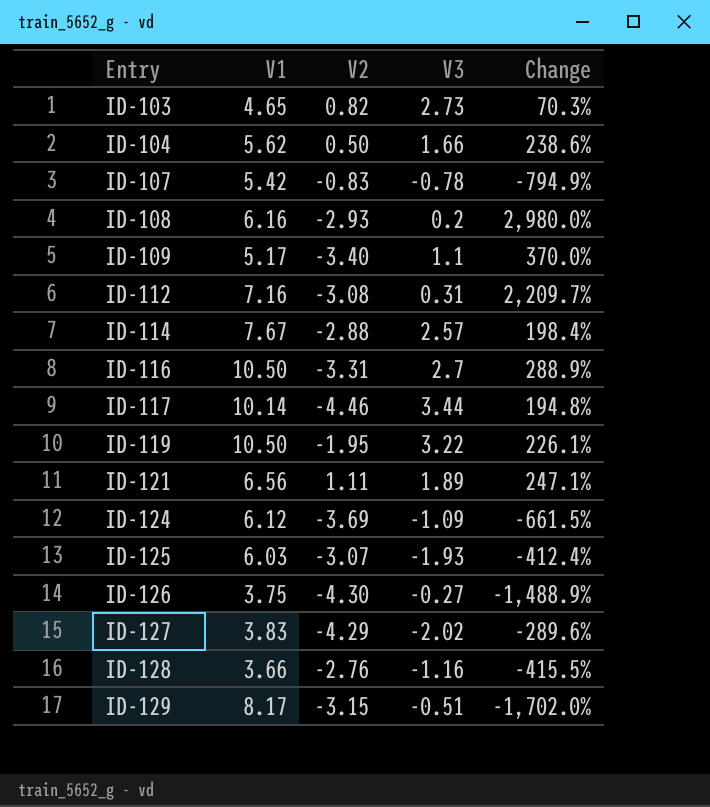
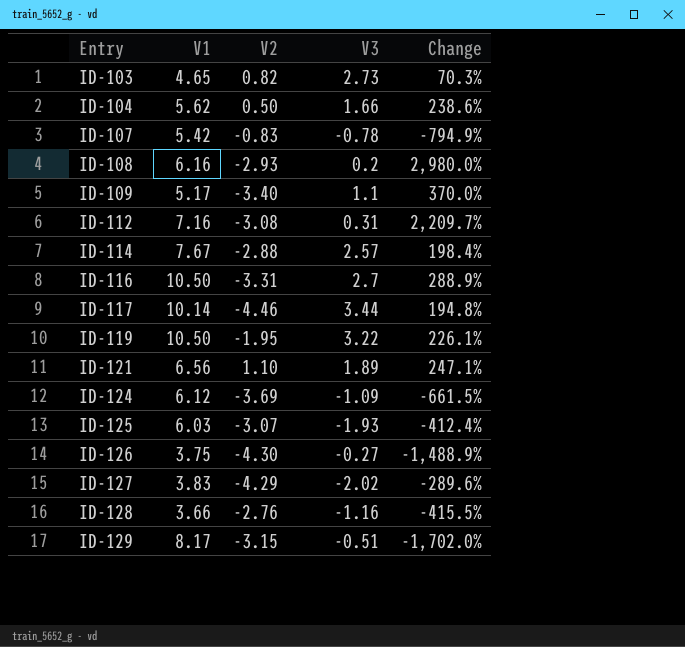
ID-121 | V2: 1.11 -> 1.10

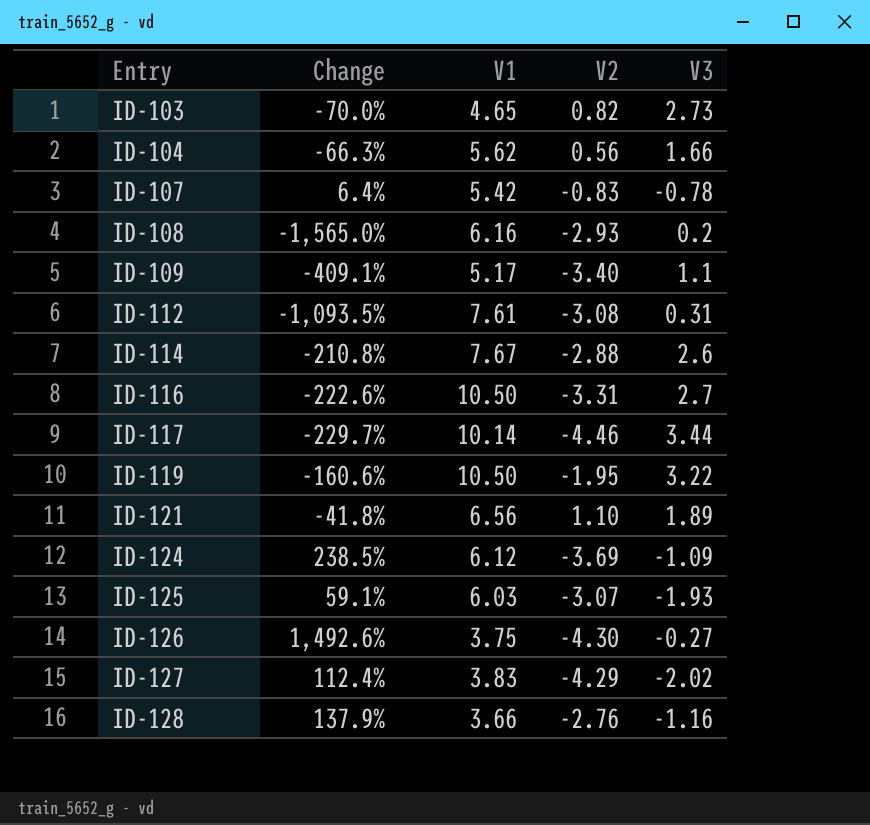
column Change | formula: ([V1] - [V3]) / [V3] -> ([V2] - [V3]) / [V3]
column Change | position: 5 -> 2
row ID-129: 8.17 | -3.15 | -0.51 | -1,702.0% -> none
ID-104 | V2: 0.50 -> 0.56
ID-112 | V1: 7.16 -> 7.61
ID-114 | V3: 2.57 -> 2.6

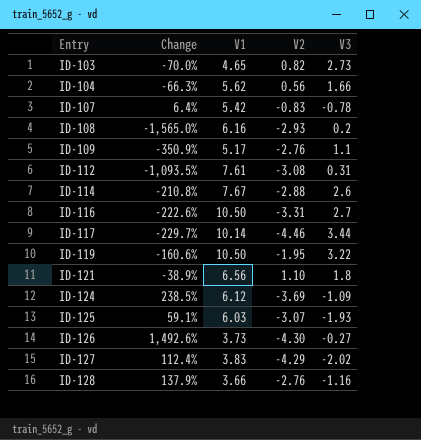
ID-109 | Change: -409.1% -> -350.9%
ID-109 | V2: -3.40 -> -2.76
ID-121 | Change: -41.8% -> -38.9%
ID-121 | V3: 1.89 -> 1.8
ID-126 | V1: 3.75 -> 3.73

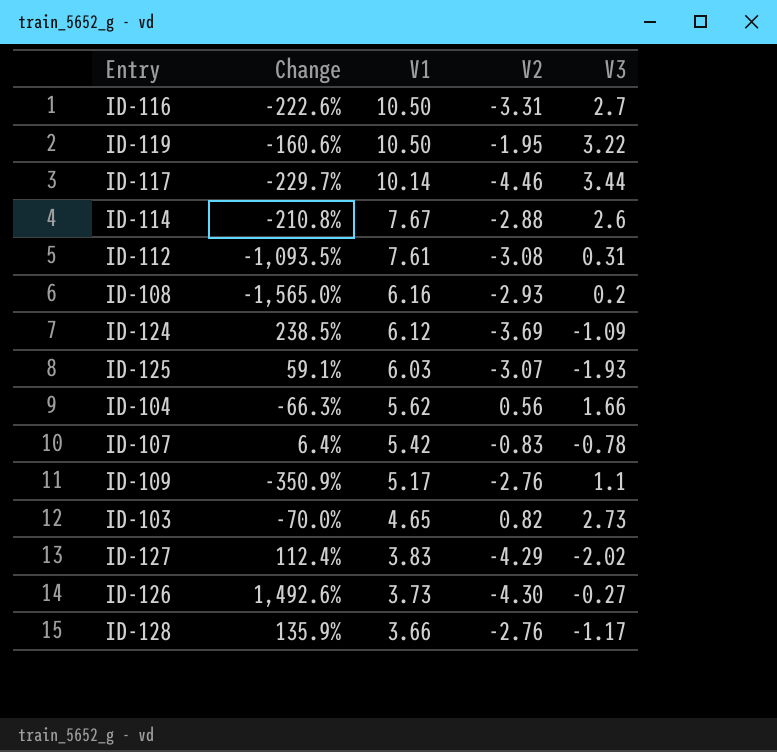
row order: Entry ascending -> V1 descending
row ID-121: -38.9% | 6.56 | 1.10 | 1.8 -> none
ID-128 | Change: 137.9% -> 135.9%
ID-128 | V3: -1.16 -> -1.17

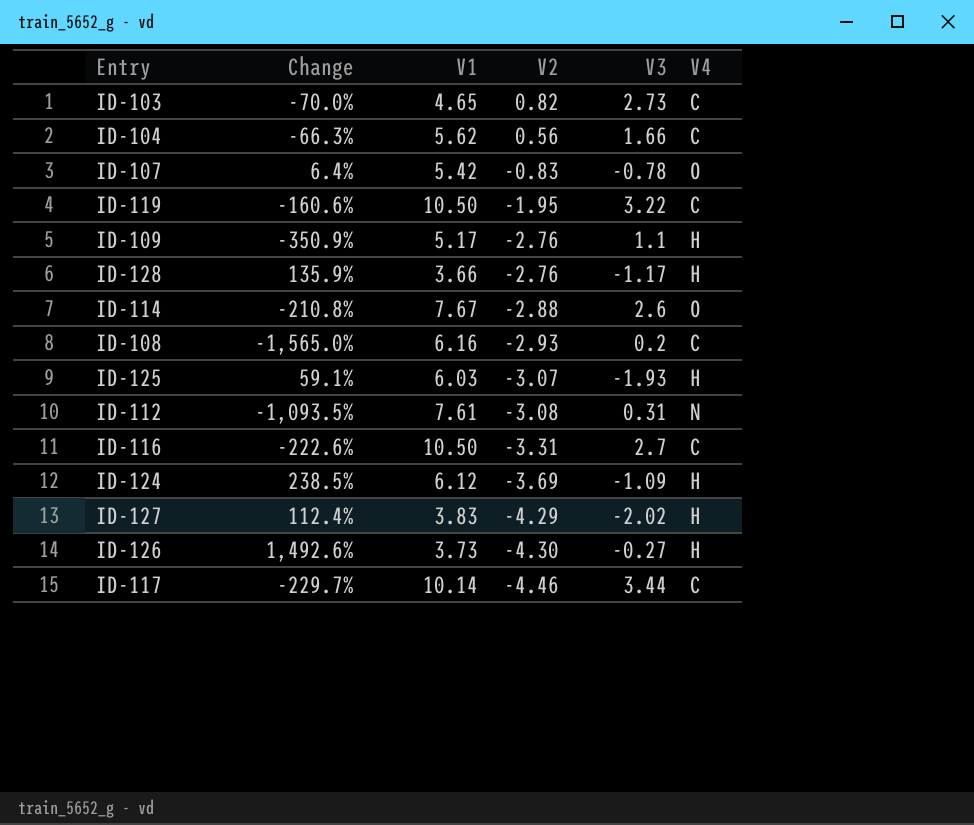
row order: V1 descending -> V2 descending
column V4 | position: none -> 6

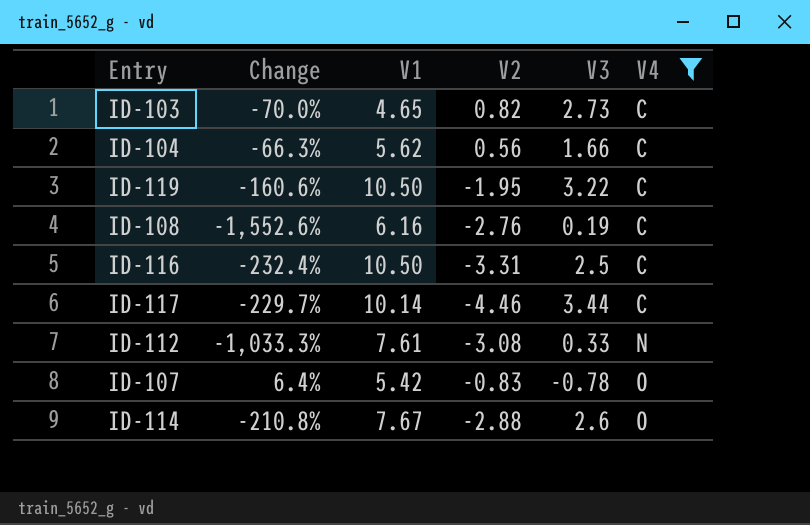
filter: none -> V4 != H
row order: V2 descending -> V4 ascending
ID-108 | Change: -1,565.0% -> -1,552.6%
ID-108 | V2: -2.93 -> -2.76
ID-108 | V3: 0.2 -> 0.19
ID-116 | Change: -222.6% -> -232.4%
ID-116 | V3: 2.7 -> 2.5
ID-112 | Change: -1,093.5% -> -1,033.3%
ID-112 | V3: 0.31 -> 0.33

